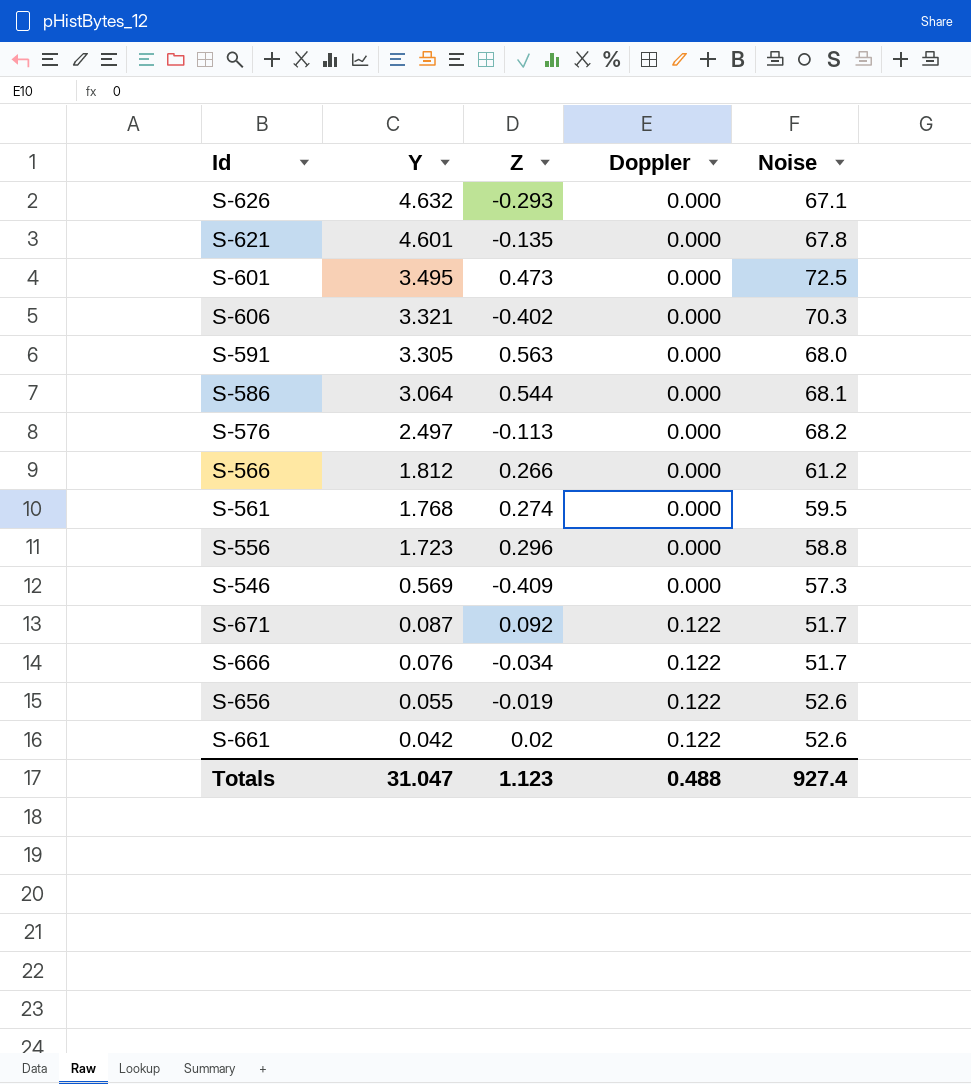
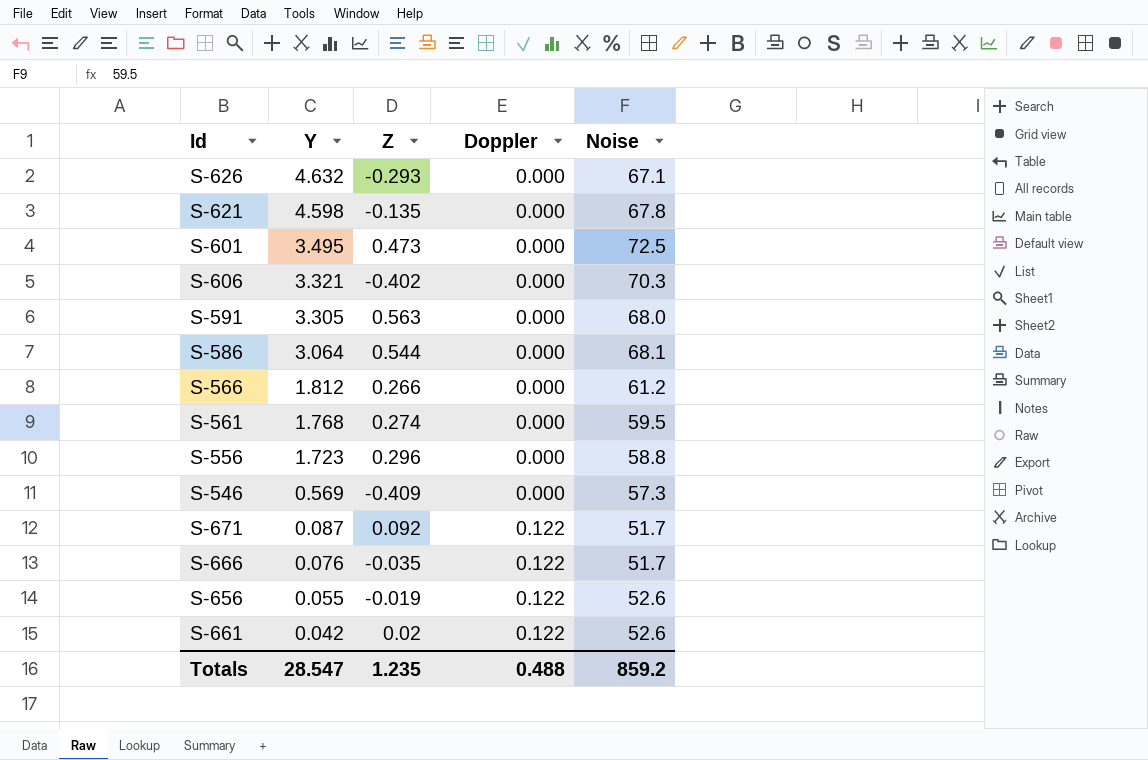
row S-576: 2.497 | -0.113 | 0.000 | 68.2 -> none
S-621 | Y: 4.601 -> 4.598
S-666 | Z: -0.034 -> -0.035
Totals | Y: 31.047 -> 28.547
Totals | Z: 1.123 -> 1.235
Totals | Noise: 927.4 -> 859.2

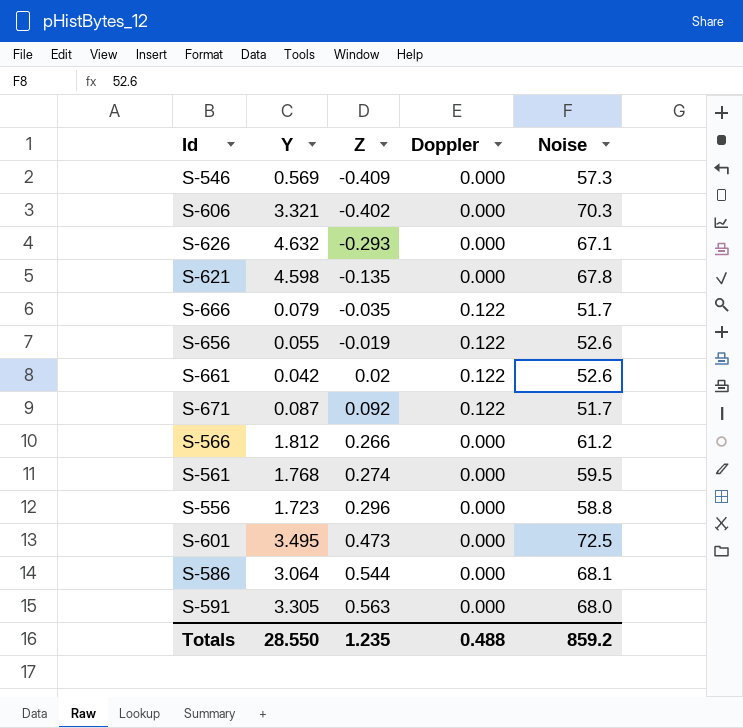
row order: Y descending -> Z ascending
S-666 | Y: 0.076 -> 0.079
Totals | Y: 28.547 -> 28.550

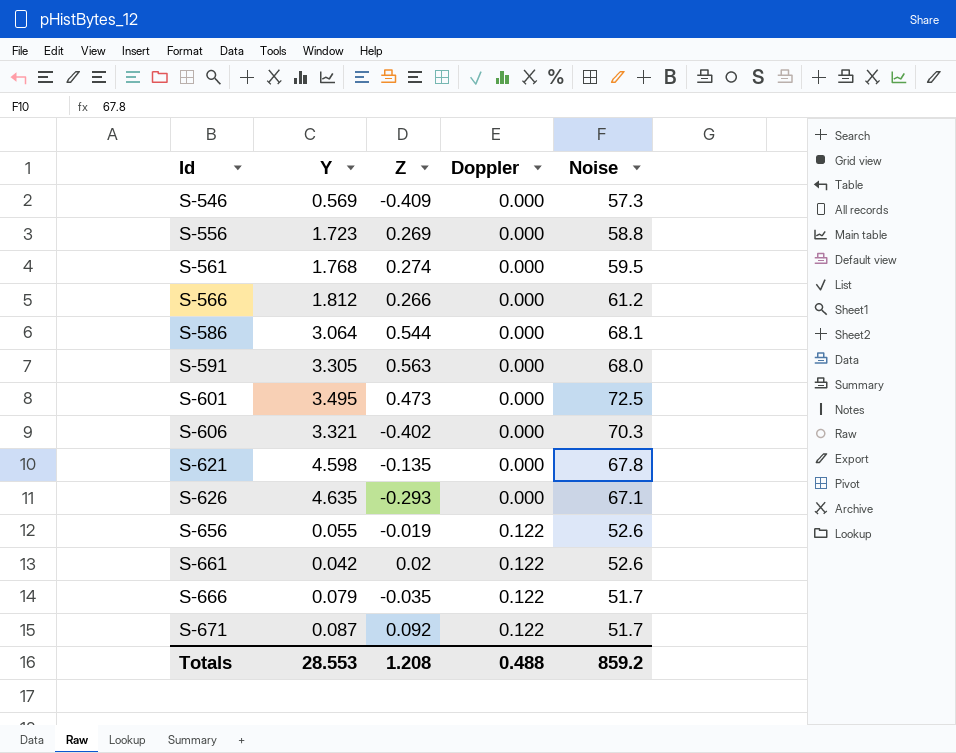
row order: Z ascending -> Id ascending
S-556 | Z: 0.296 -> 0.269
S-626 | Y: 4.632 -> 4.635
Totals | Y: 28.550 -> 28.553
Totals | Z: 1.235 -> 1.208

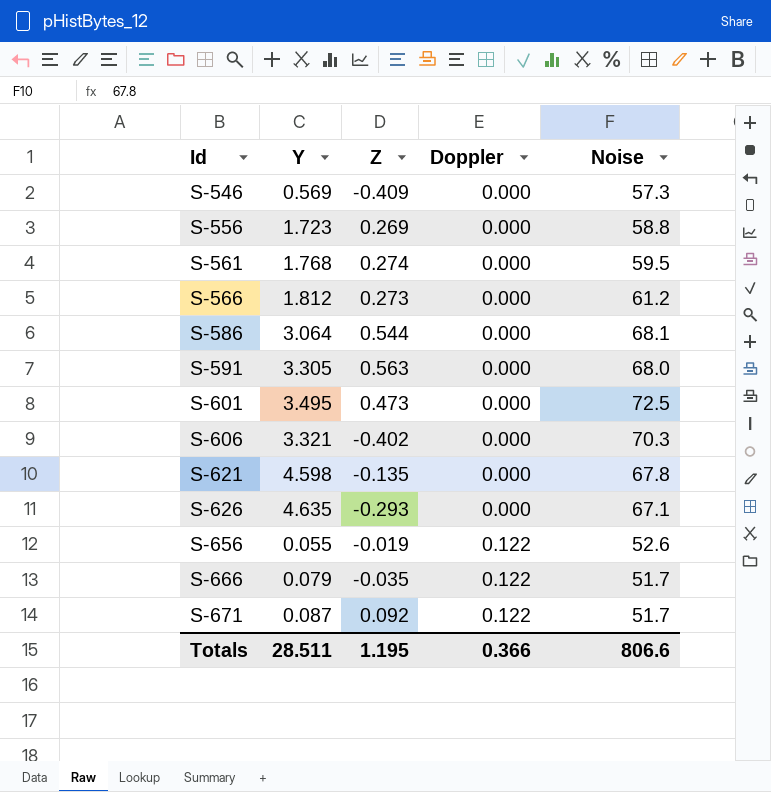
row S-661: 0.042 | 0.02 | 0.122 | 52.6 -> none
S-566 | Z: 0.266 -> 0.273
Totals | Y: 28.553 -> 28.511
Totals | Z: 1.208 -> 1.195
Totals | Doppler: 0.488 -> 0.366
Totals | Noise: 859.2 -> 806.6

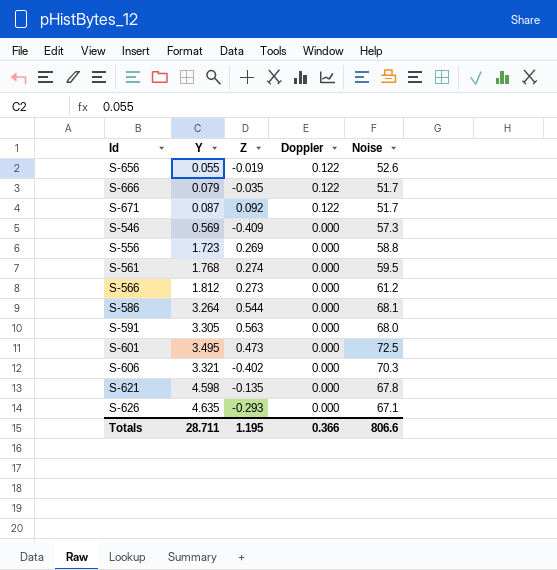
row order: Id ascending -> Doppler descending
S-586 | Y: 3.064 -> 3.264
Totals | Y: 28.511 -> 28.711

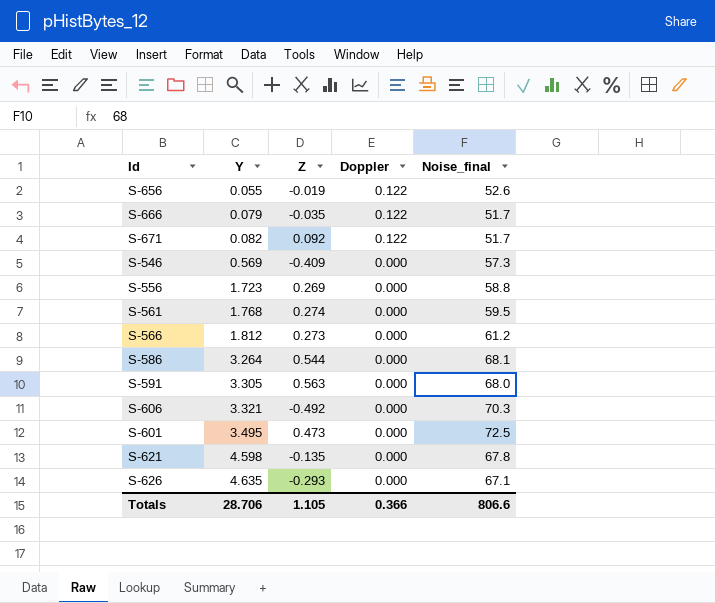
row order: Doppler descending -> Y ascending
column name: Noise -> Noise_final
S-671 | Y: 0.087 -> 0.082
S-606 | Z: -0.402 -> -0.492
Totals | Y: 28.711 -> 28.706
Totals | Z: 1.195 -> 1.105

